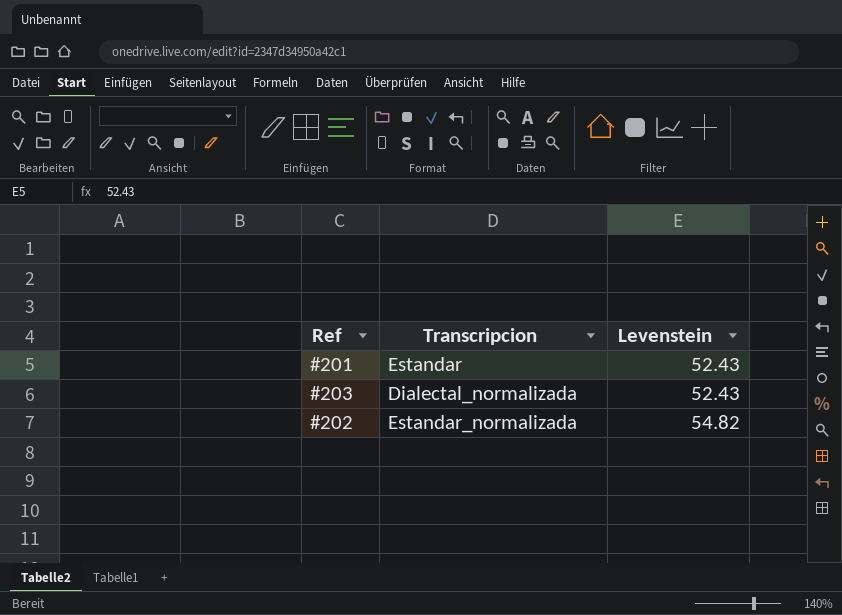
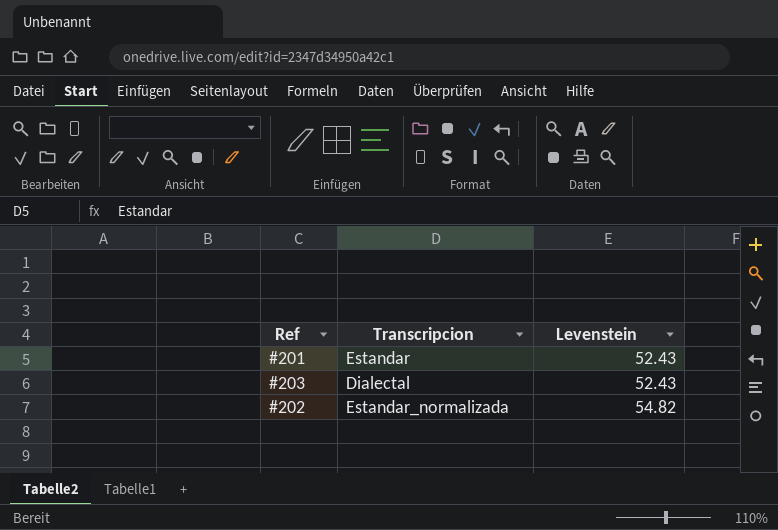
#203 | Transcripcion: Dialectal_normalizada -> Dialectal

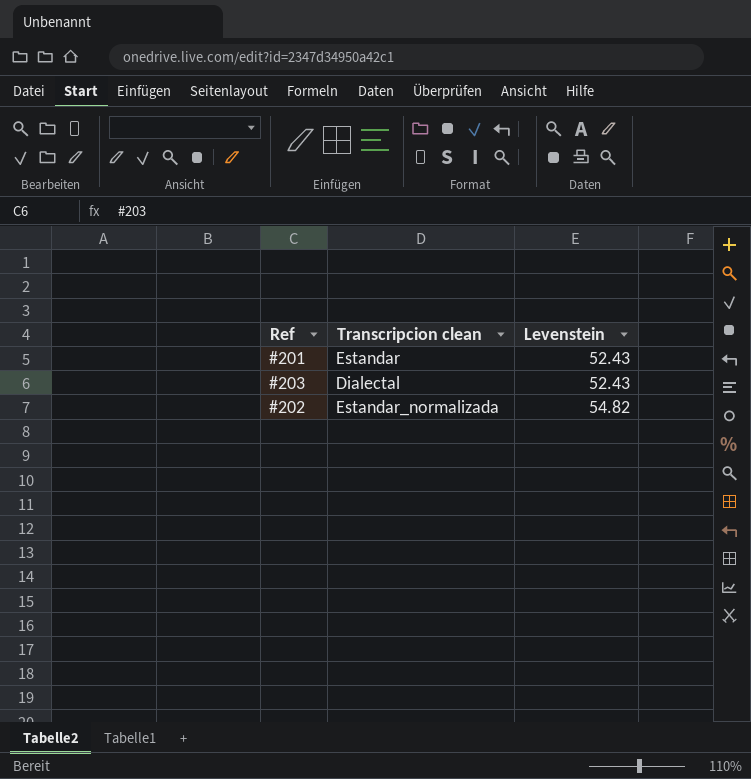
column name: Transcripcion -> Transcripcion clean

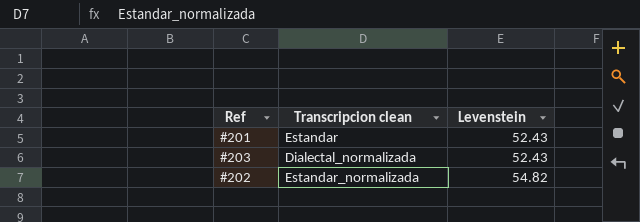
#203 | Transcripcion clean: Dialectal -> Dialectal_normalizada

